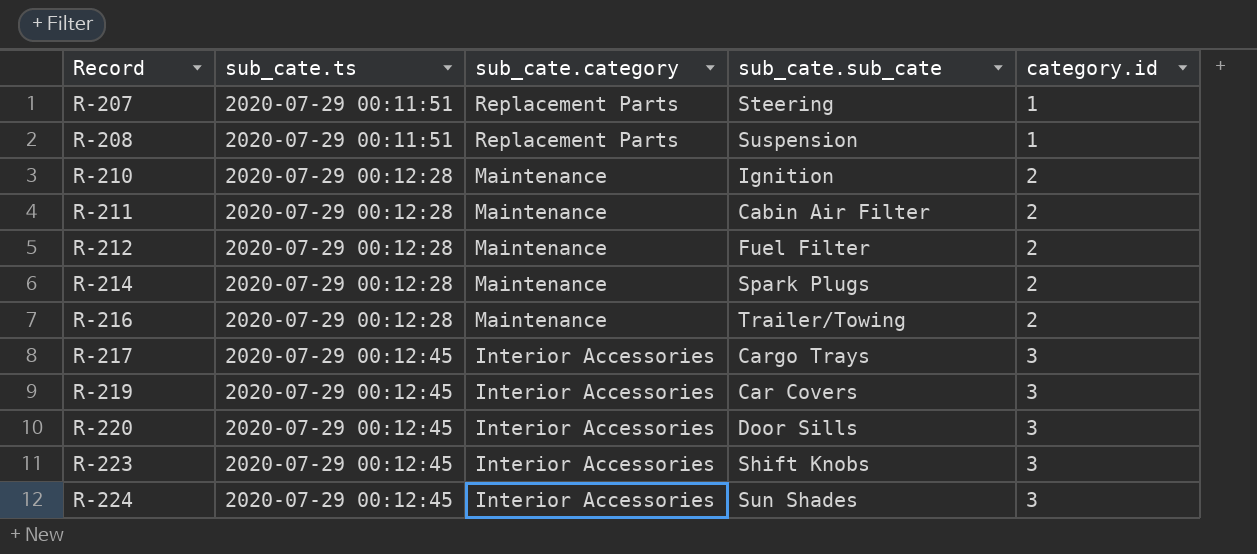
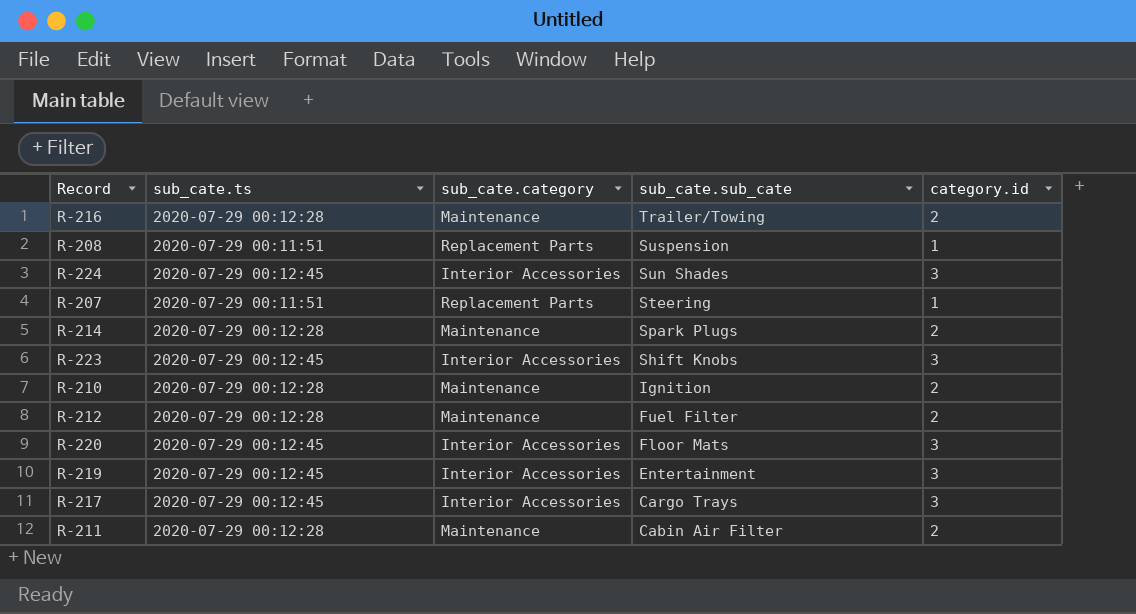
row order: Record ascending -> sub_cate.sub_cate descending
R-220 | sub_cate.sub_cate: Door Sills -> Floor Mats
R-219 | sub_cate.sub_cate: Car Covers -> Entertainment

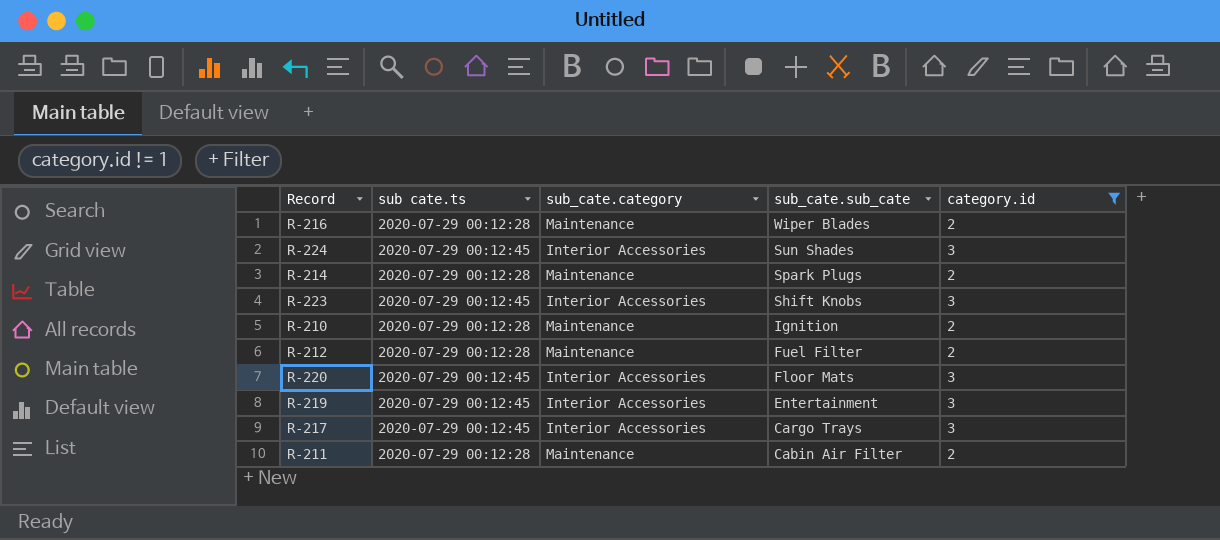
filter: none -> category.id != 1
column name: sub_cate.ts -> sub cate.ts
R-216 | sub_cate.sub_cate: Trailer/Towing -> Wiper Blades

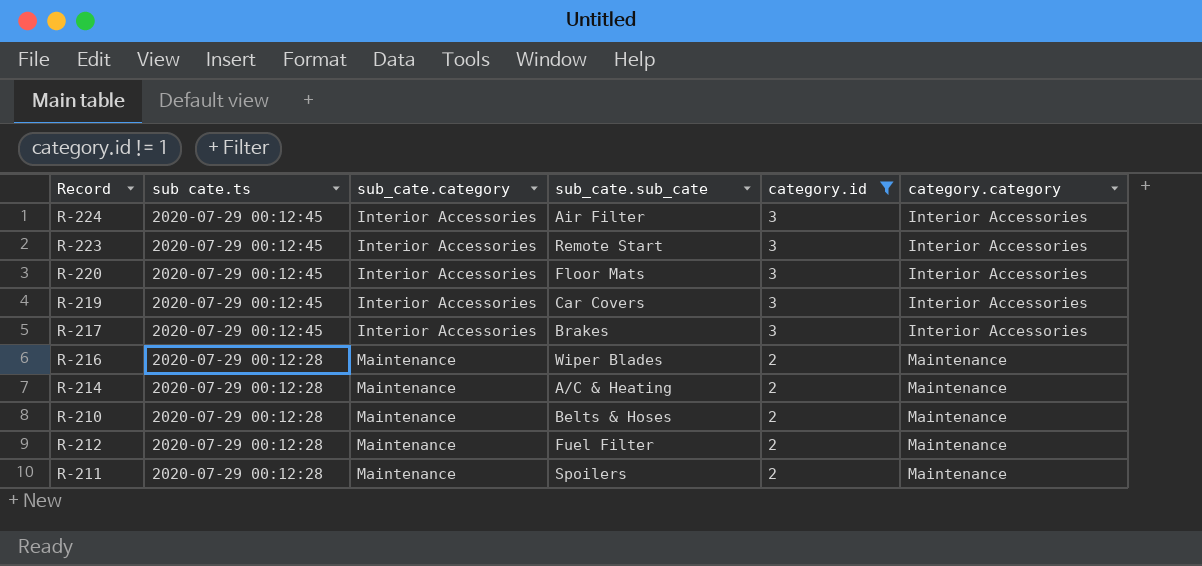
row order: sub_cate.sub_cate descending -> sub cate.ts descending
column category.category | position: none -> 6
R-224 | sub_cate.sub_cate: Sun Shades -> Air Filter
R-223 | sub_cate.sub_cate: Shift Knobs -> Remote Start
R-219 | sub_cate.sub_cate: Entertainment -> Car Covers
R-217 | sub_cate.sub_cate: Cargo Trays -> Brakes
R-214 | sub_cate.sub_cate: Spark Plugs -> A/C & Heating
R-210 | sub_cate.sub_cate: Ignition -> Belts & Hoses
R-211 | sub_cate.sub_cate: Cabin Air Filter -> Spoilers

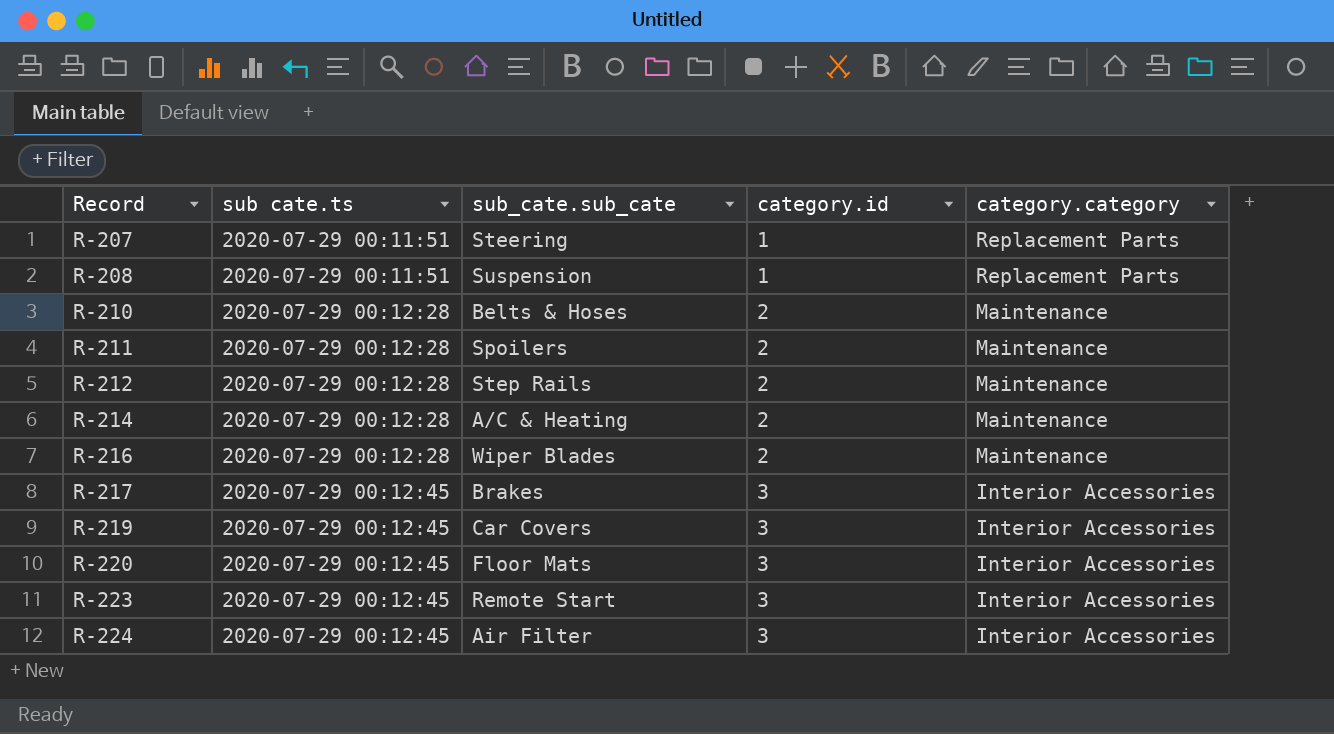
filter: category.id != 1 -> none
row order: sub cate.ts descending -> Record ascending
column sub_cate.category | position: 3 -> none
R-212 | sub_cate.sub_cate: Fuel Filter -> Step Rails

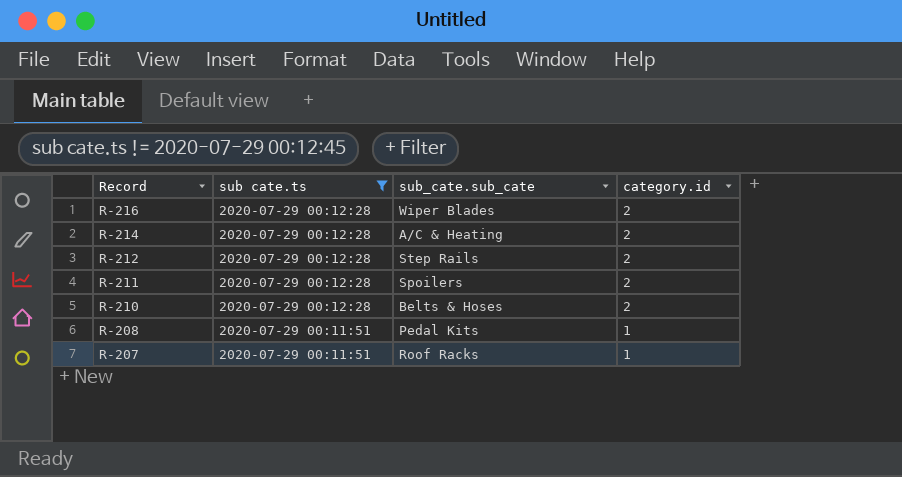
filter: none -> sub cate.ts != 2020-07-29 00:12:45
row order: Record ascending -> Record descending
column category.category | position: 5 -> none
R-208 | sub_cate.sub_cate: Suspension -> Pedal Kits
R-207 | sub_cate.sub_cate: Steering -> Roof Racks

